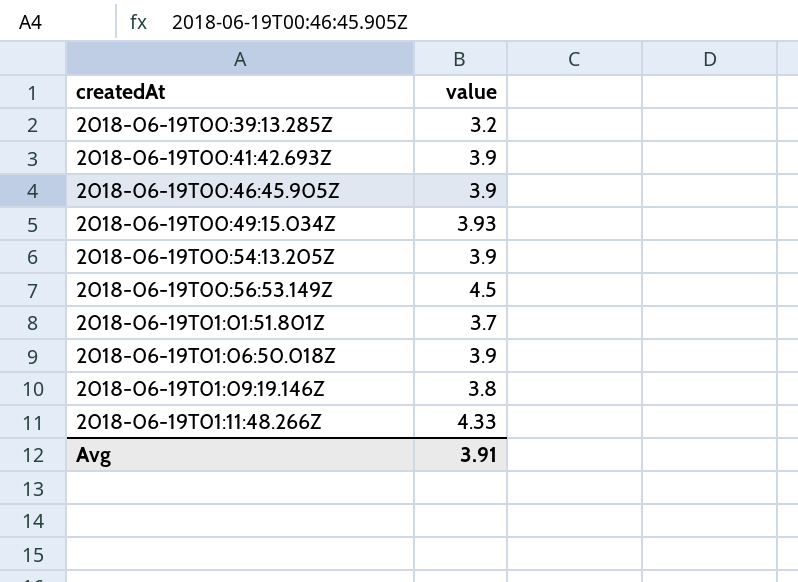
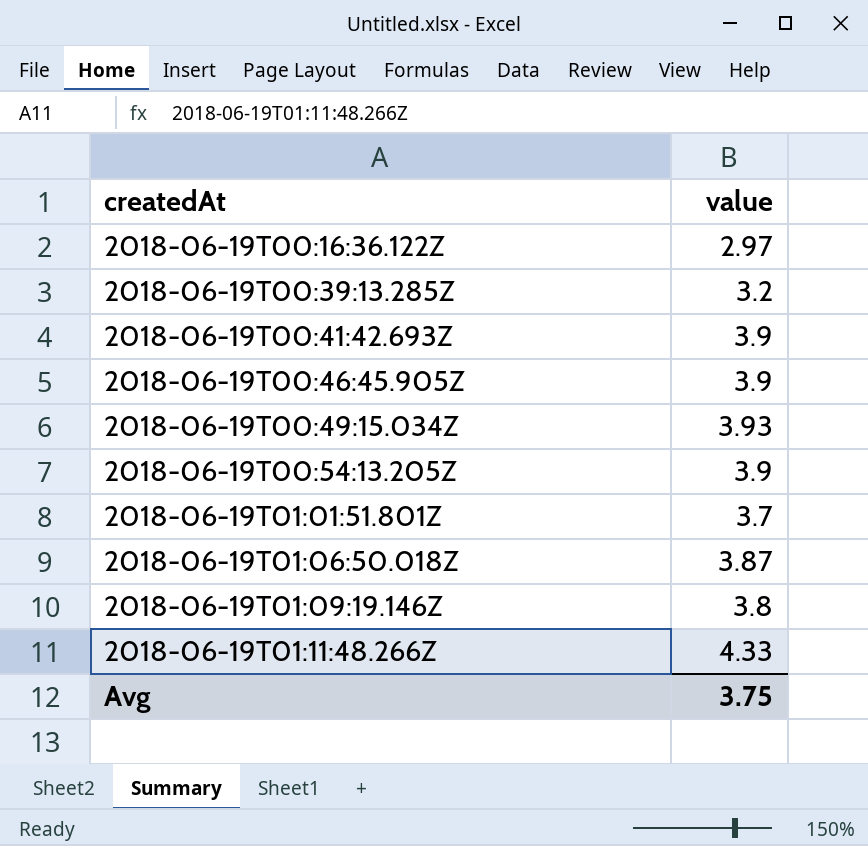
row 2018-06-19T00:56:53.149Z: 4.5 -> none
row 2018-06-19T00:16:36.122Z: none -> 2.97
2018-06-19T01:06:50.018Z | value: 3.9 -> 3.87
Avg | value: 3.91 -> 3.75

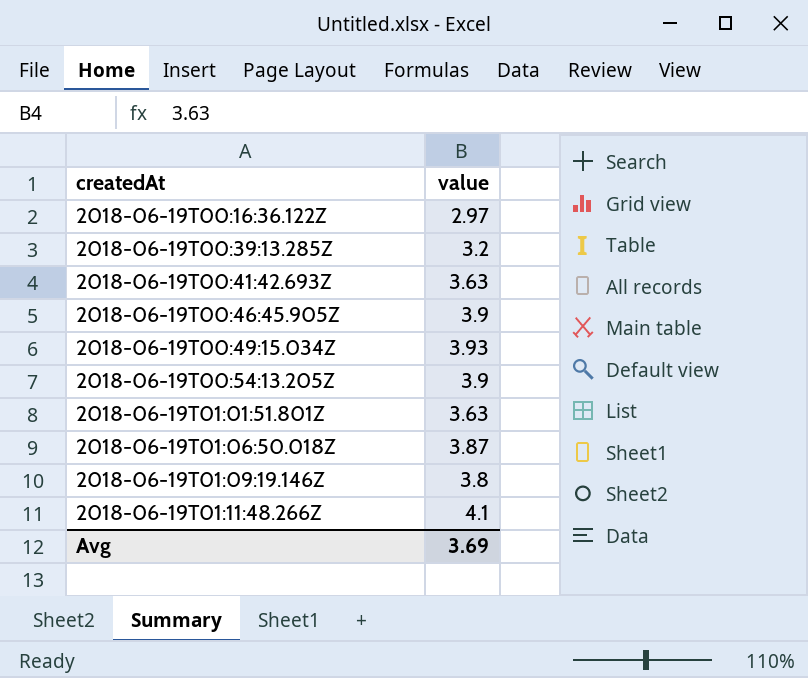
2018-06-19T00:41:42.693Z | value: 3.9 -> 3.63
2018-06-19T01:01:51.801Z | value: 3.7 -> 3.63
2018-06-19T01:11:48.266Z | value: 4.33 -> 4.1
Avg | value: 3.75 -> 3.69

